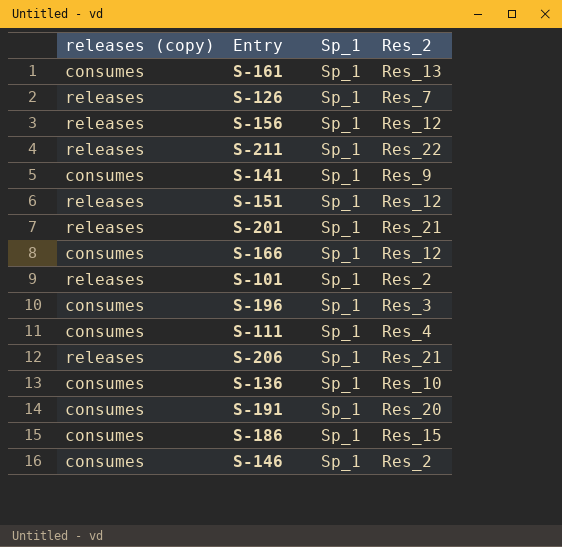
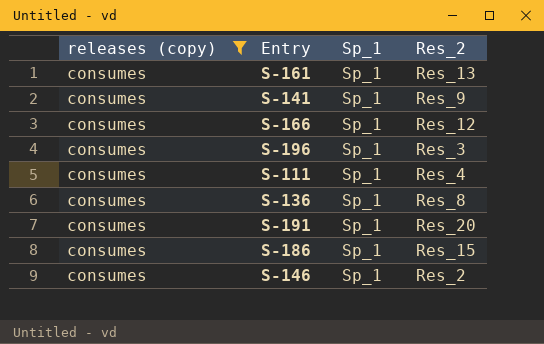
filter: none -> releases (copy) = consumes
S-136 | Res_2: Res_10 -> Res_8

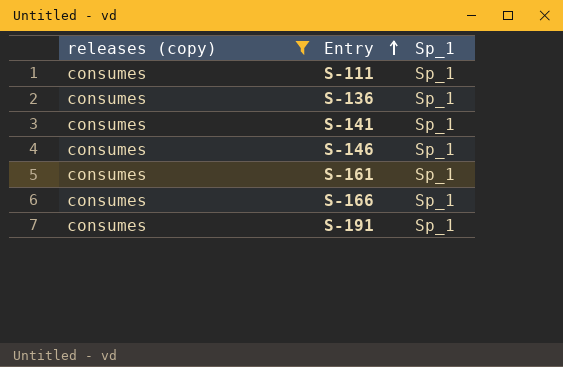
row order: none -> Entry ascending
column Res_2 | position: 4 -> none
row S-196: consumes | Sp_1 | Res_3 -> none
row S-186: consumes | Sp_1 | Res_15 -> none

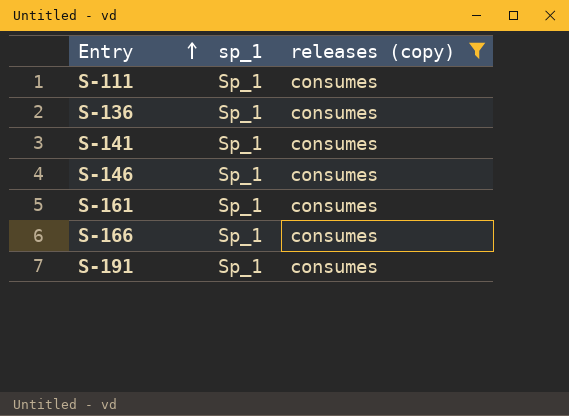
column name: Sp_1 -> sp_1
column releases (copy) | position: 1 -> 3

